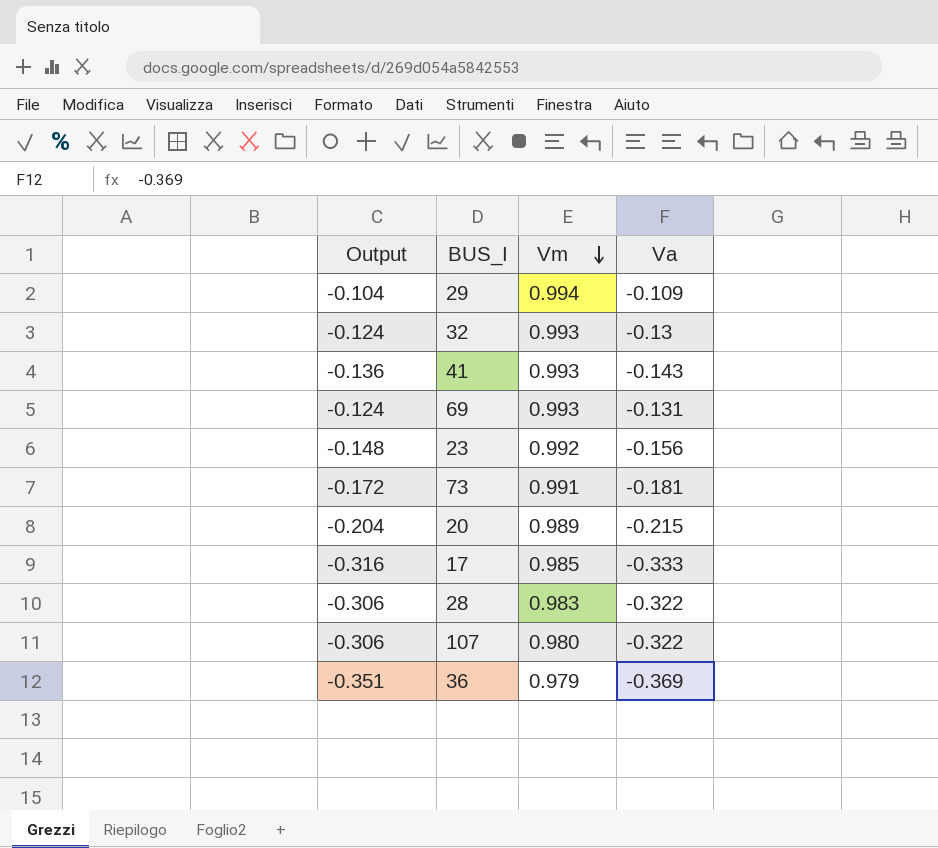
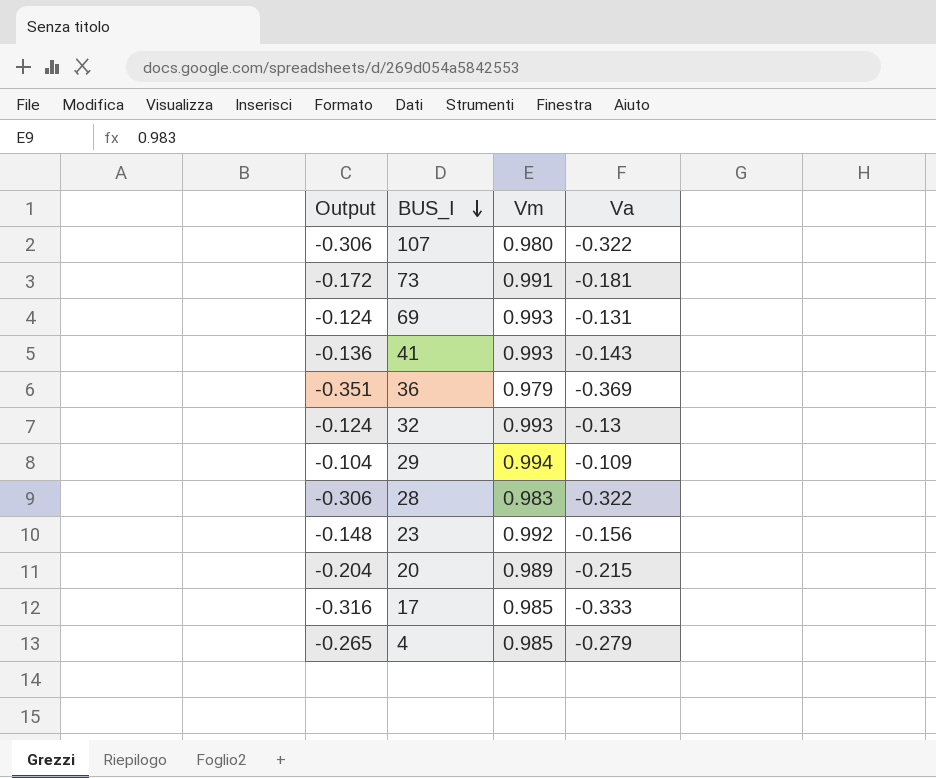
row order: Vm descending -> BUS_I descending
row 4: none -> -0.265 | 0.985 | -0.279

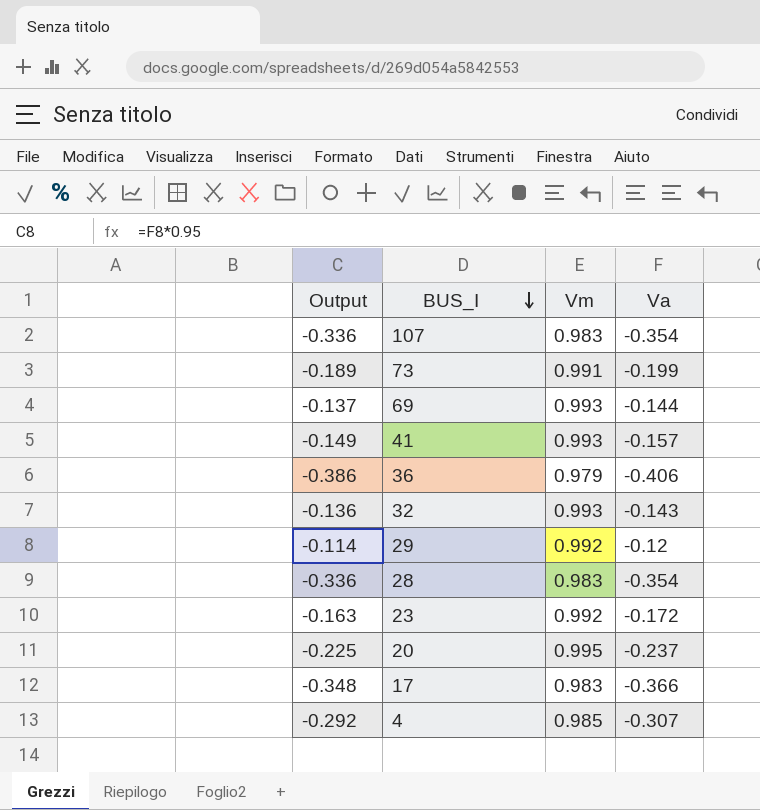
107 | Output: -0.306 -> -0.336
107 | Vm: 0.980 -> 0.983
107 | Va: -0.322 -> -0.354
73 | Output: -0.172 -> -0.189
73 | Va: -0.181 -> -0.199
69 | Output: -0.124 -> -0.137
69 | Va: -0.131 -> -0.144
41 | Output: -0.136 -> -0.149
41 | Va: -0.143 -> -0.157
36 | Output: -0.351 -> -0.386
36 | Va: -0.369 -> -0.406
32 | Output: -0.124 -> -0.136
32 | Va: -0.13 -> -0.143
29 | Output: -0.104 -> -0.114
29 | Vm: 0.994 -> 0.992
29 | Va: -0.109 -> -0.12
28 | Output: -0.306 -> -0.336
28 | Va: -0.322 -> -0.354
23 | Output: -0.148 -> -0.163
23 | Va: -0.156 -> -0.172
20 | Output: -0.204 -> -0.225
20 | Vm: 0.989 -> 0.995
20 | Va: -0.215 -> -0.237
17 | Output: -0.316 -> -0.348
17 | Vm: 0.985 -> 0.983
17 | Va: -0.333 -> -0.366
4 | Output: -0.265 -> -0.292
4 | Va: -0.279 -> -0.307

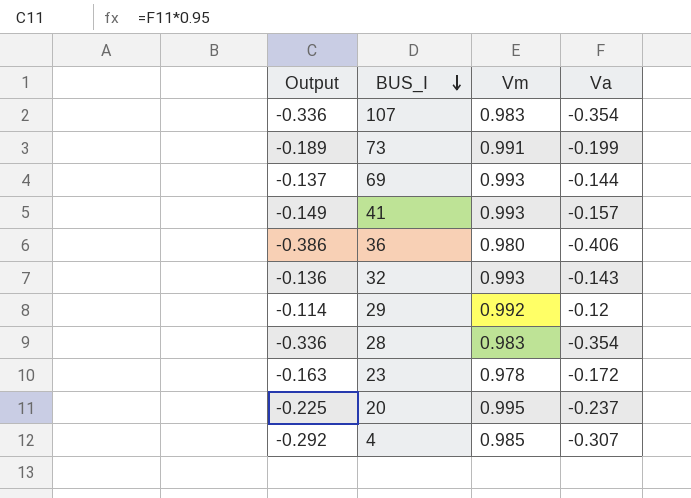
row 17: -0.348 | 0.983 | -0.366 -> none
36 | Vm: 0.979 -> 0.980
23 | Vm: 0.992 -> 0.978

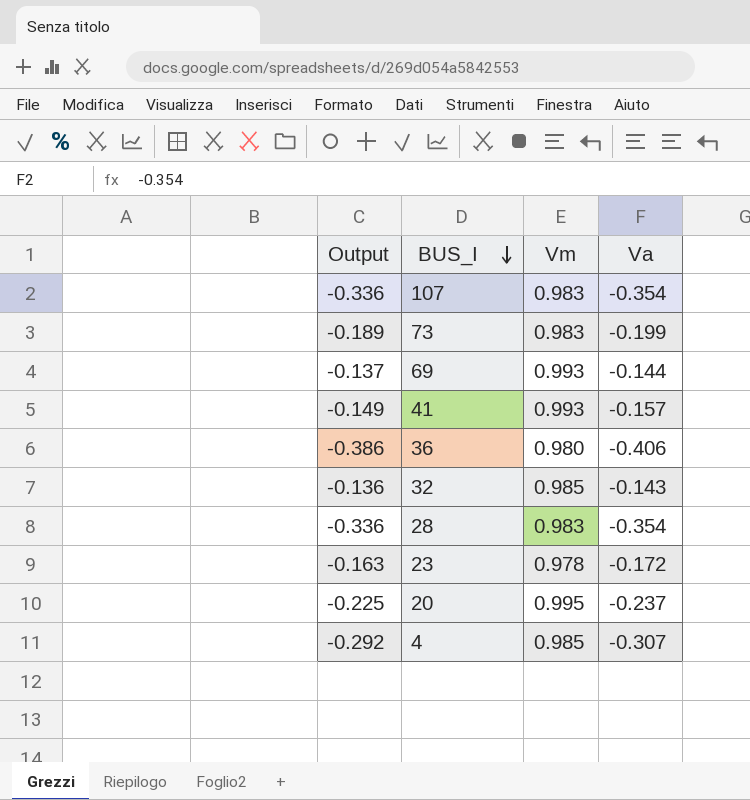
row 29: -0.114 | 0.992 | -0.12 -> none
73 | Vm: 0.991 -> 0.983
32 | Vm: 0.993 -> 0.985

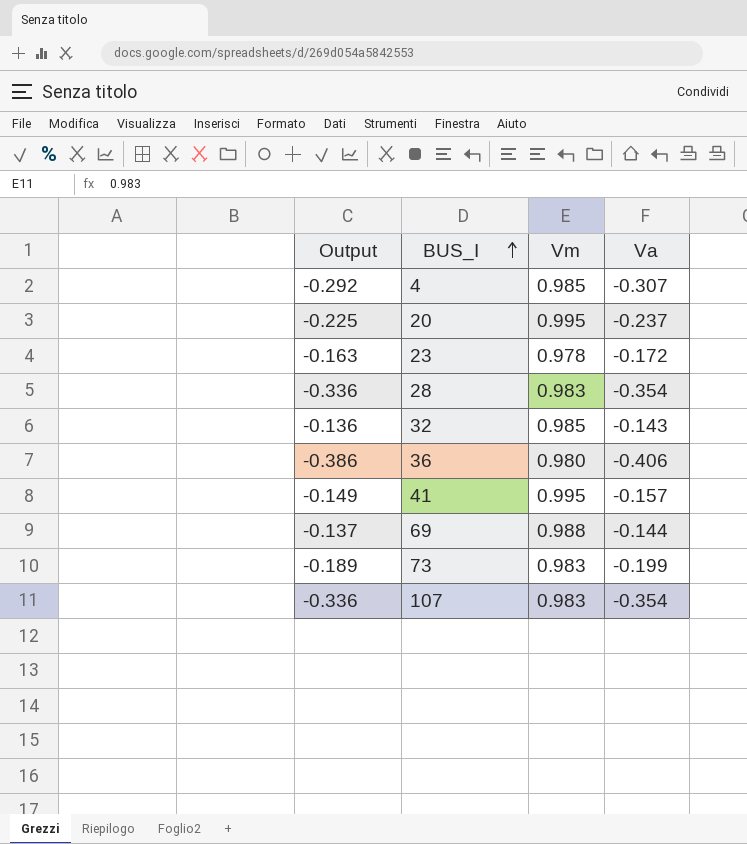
row order: BUS_I descending -> BUS_I ascending
41 | Vm: 0.993 -> 0.995
69 | Vm: 0.993 -> 0.988

